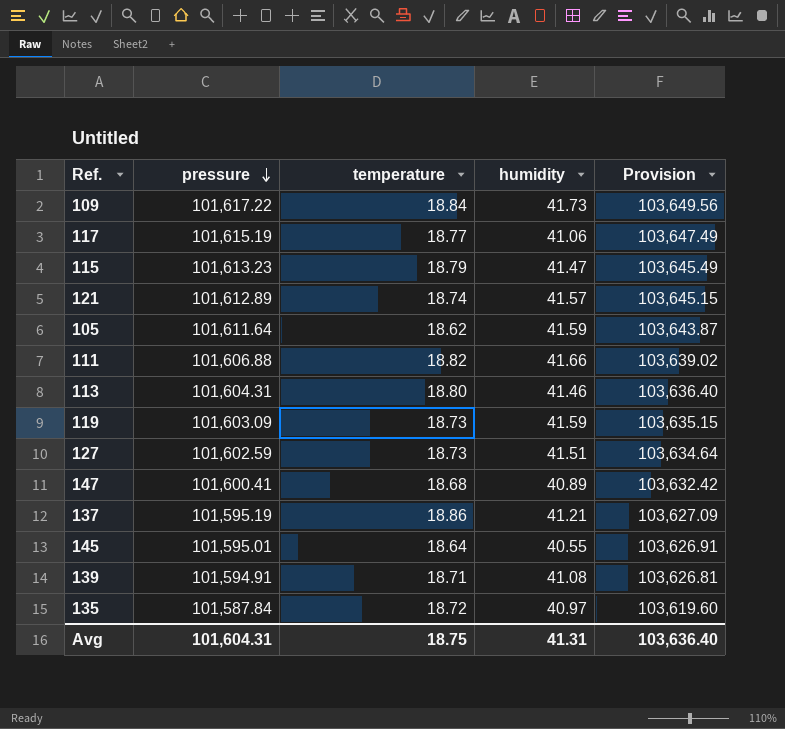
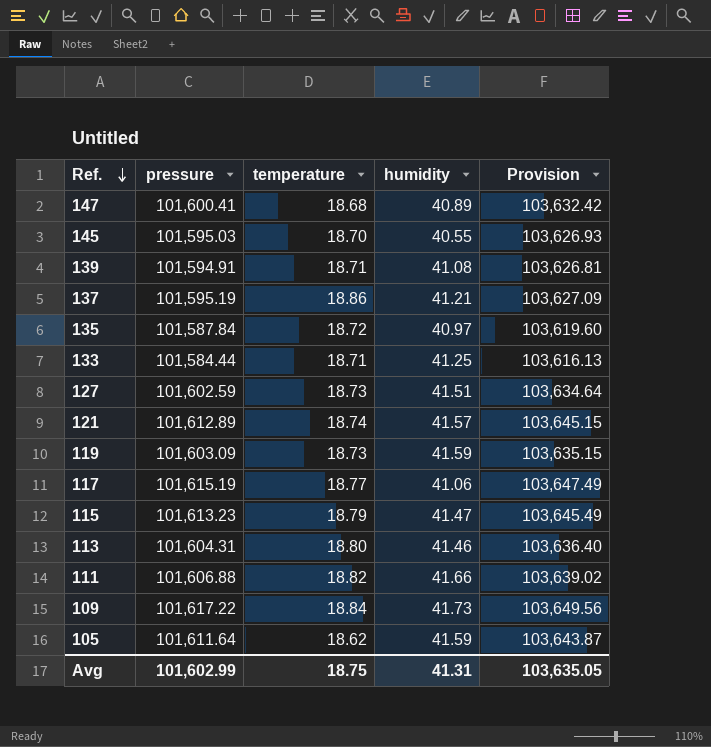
row order: pressure descending -> Ref. descending
145 | pressure: 101,595.01 -> 101,595.03
145 | temperature: 18.64 -> 18.70
145 | Provision: 103,626.91 -> 103,626.93
row 133: none -> 101,584.44 | 18.71 | 41.25 | 103,616.13
Avg | pressure: 101,604.31 -> 101,602.99
Avg | Provision: 103,636.40 -> 103,635.05

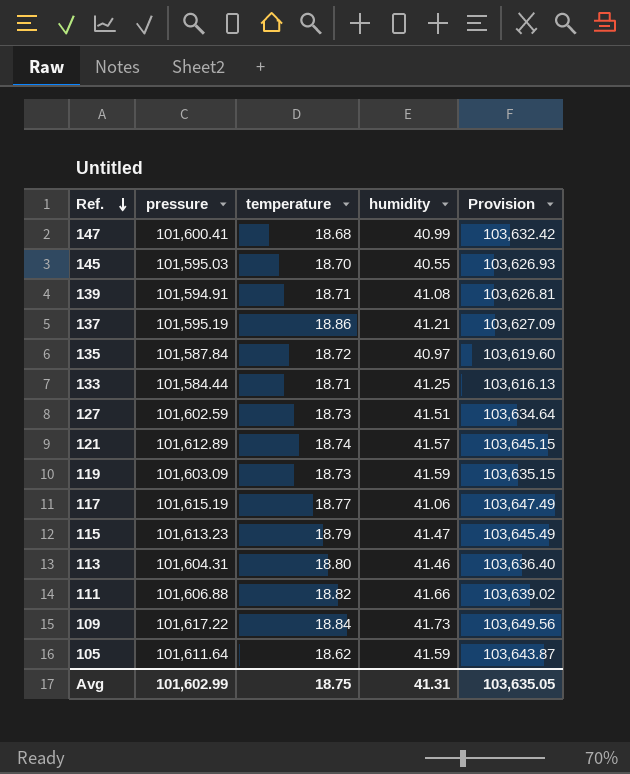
147 | humidity: 40.89 -> 40.99

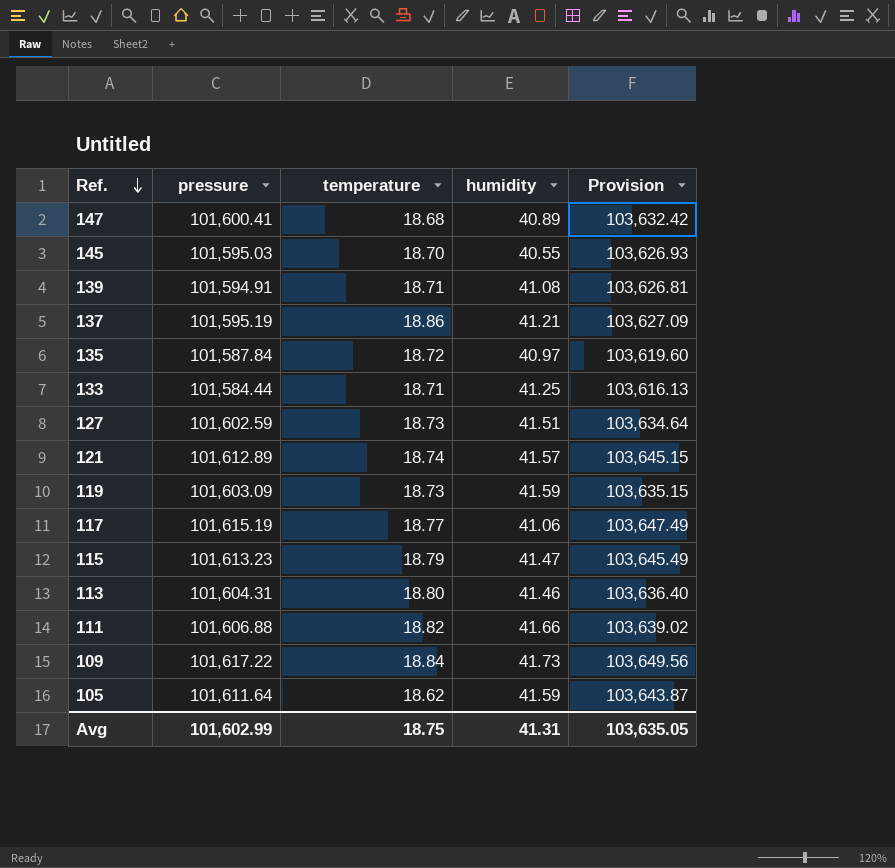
147 | humidity: 40.99 -> 40.89

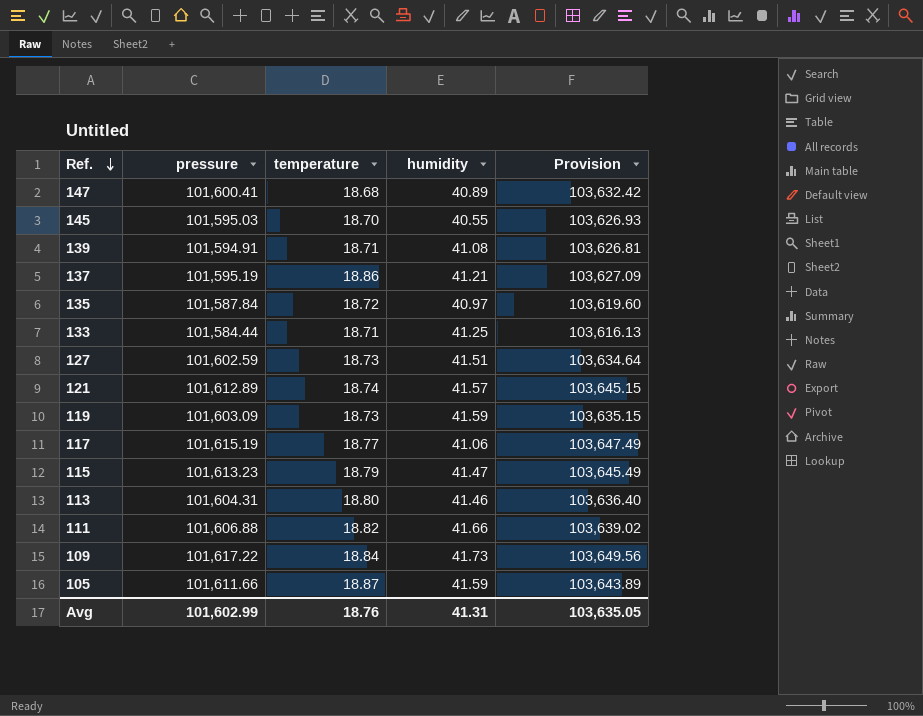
105 | pressure: 101,611.64 -> 101,611.66
105 | temperature: 18.62 -> 18.87
105 | Provision: 103,643.87 -> 103,643.89
Avg | temperature: 18.75 -> 18.76

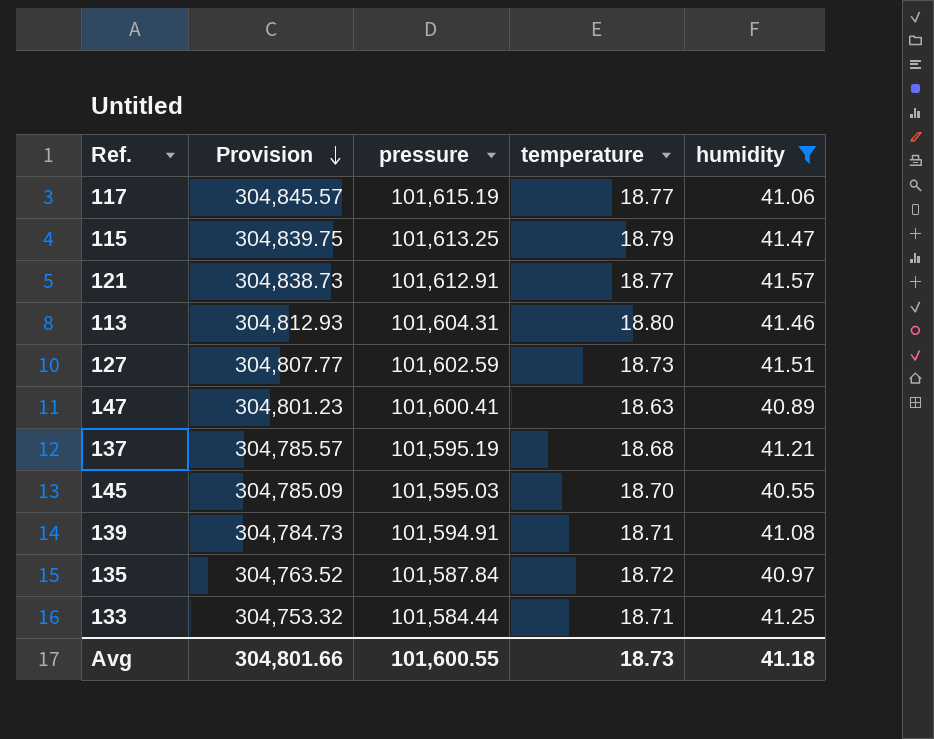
filter: none -> humidity <= 41.57
row order: Ref. descending -> Provision descending
column Provision | formula: [pressure] * 1.02 -> [pressure] * 3
column Provision | position: 5 -> 2
115 | pressure: 101,613.23 -> 101,613.25
121 | pressure: 101,612.89 -> 101,612.91
121 | temperature: 18.74 -> 18.77
147 | temperature: 18.68 -> 18.63
137 | temperature: 18.86 -> 18.68
Avg | Provision: 103,635.05 -> 304,801.66
Avg | pressure: 101,602.99 -> 101,600.55
Avg | temperature: 18.76 -> 18.73
Avg | humidity: 41.31 -> 41.18

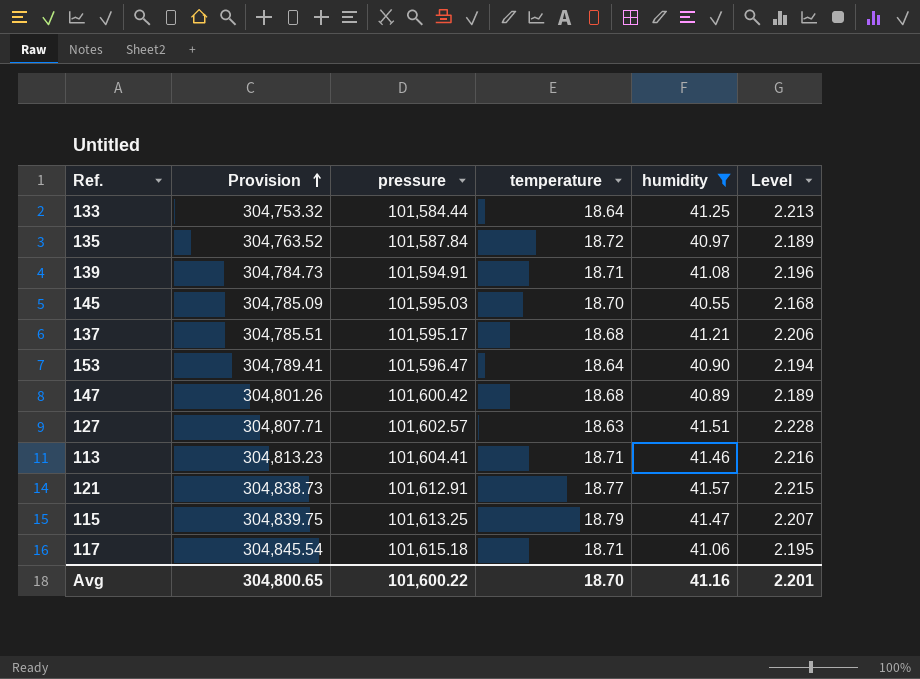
row order: Provision descending -> Provision ascending
column Level | formula: none -> [humidity] / [temperature]
133 | temperature: 18.71 -> 18.64
137 | Provision: 304,785.57 -> 304,785.51
137 | pressure: 101,595.19 -> 101,595.17
row 153: none -> 304,789.41 | 101,596.47 | 18.64 | 40.90 | 2.194
147 | Provision: 304,801.23 -> 304,801.26
147 | pressure: 101,600.41 -> 101,600.42
147 | temperature: 18.63 -> 18.68
127 | Provision: 304,807.77 -> 304,807.71
127 | pressure: 101,602.59 -> 101,602.57
127 | temperature: 18.73 -> 18.63
113 | Provision: 304,812.93 -> 304,813.23
113 | pressure: 101,604.31 -> 101,604.41
113 | temperature: 18.80 -> 18.71
117 | Provision: 304,845.57 -> 304,845.54
117 | pressure: 101,615.19 -> 101,615.18
117 | temperature: 18.77 -> 18.71
Avg | Provision: 304,801.66 -> 304,800.65
Avg | pressure: 101,600.55 -> 101,600.22
Avg | temperature: 18.73 -> 18.70
Avg | humidity: 41.18 -> 41.16

